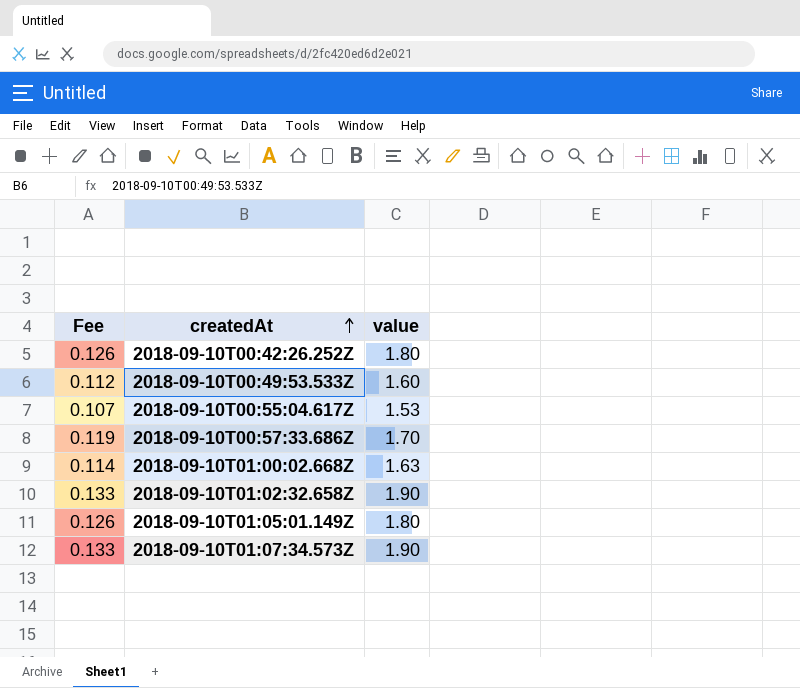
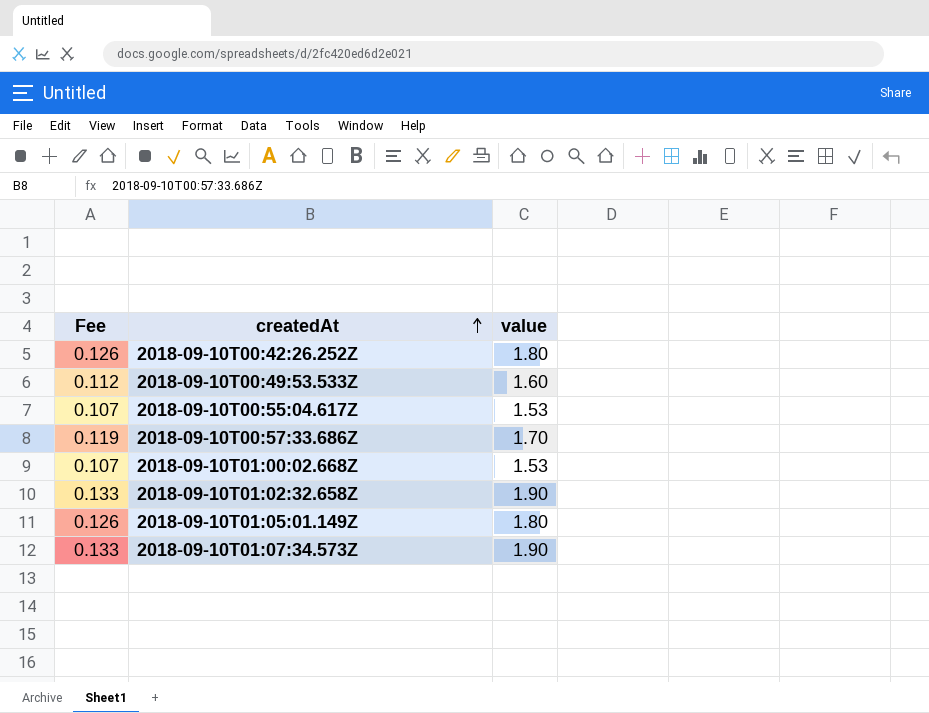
2018-09-10T01:00:02.668Z | Fee: 0.114 -> 0.107
2018-09-10T01:00:02.668Z | value: 1.63 -> 1.53

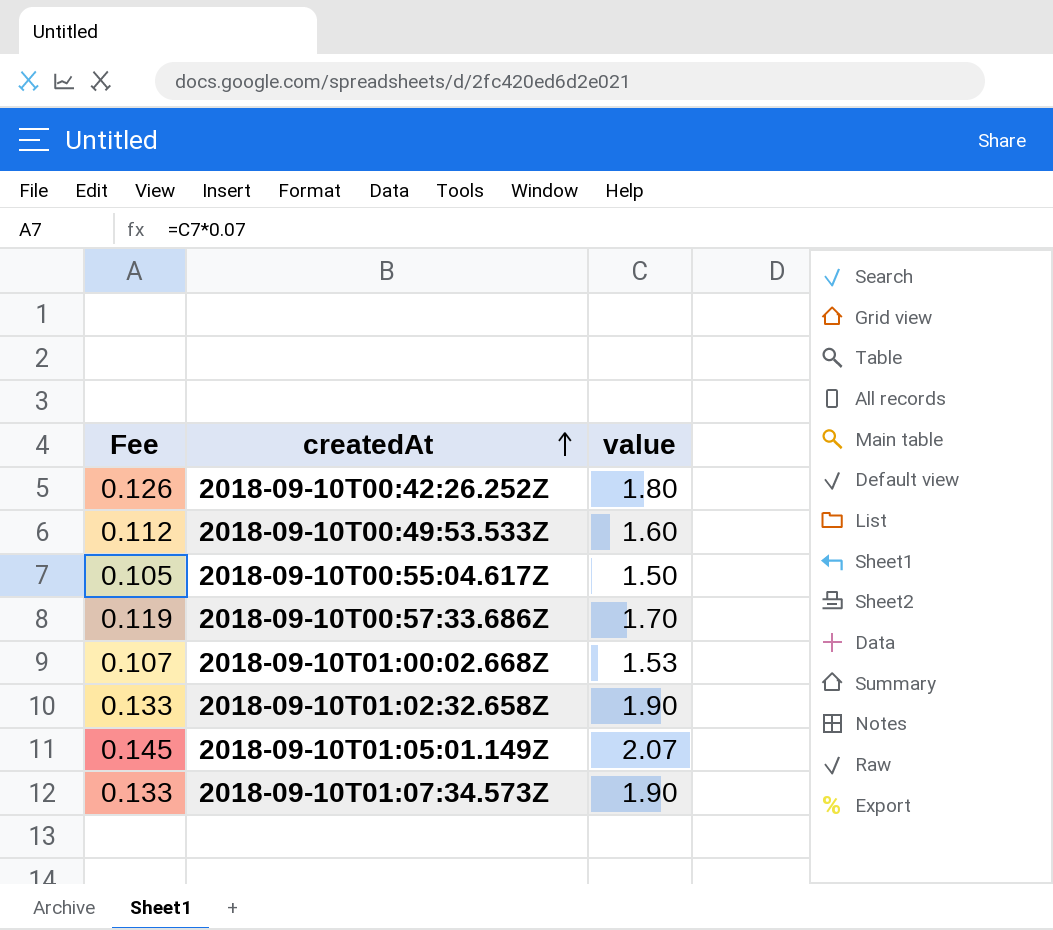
2018-09-10T00:55:04.617Z | Fee: 0.107 -> 0.105
2018-09-10T00:55:04.617Z | value: 1.53 -> 1.50
2018-09-10T01:05:01.149Z | Fee: 0.126 -> 0.145
2018-09-10T01:05:01.149Z | value: 1.80 -> 2.07

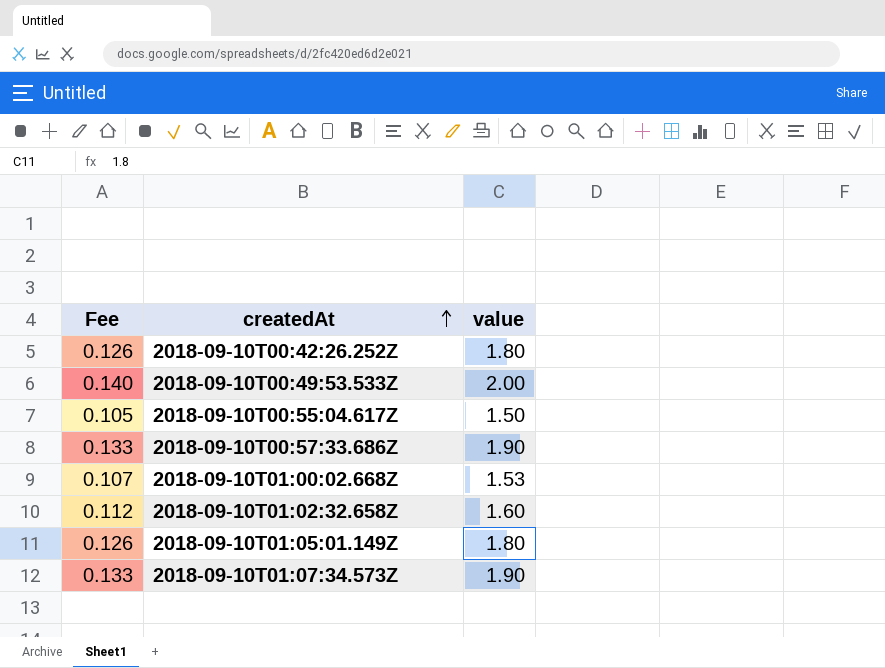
2018-09-10T00:49:53.533Z | Fee: 0.112 -> 0.140
2018-09-10T00:49:53.533Z | value: 1.60 -> 2.00
2018-09-10T00:57:33.686Z | Fee: 0.119 -> 0.133
2018-09-10T00:57:33.686Z | value: 1.70 -> 1.90
2018-09-10T01:02:32.658Z | Fee: 0.133 -> 0.112
2018-09-10T01:02:32.658Z | value: 1.90 -> 1.60
2018-09-10T01:05:01.149Z | Fee: 0.145 -> 0.126
2018-09-10T01:05:01.149Z | value: 2.07 -> 1.80

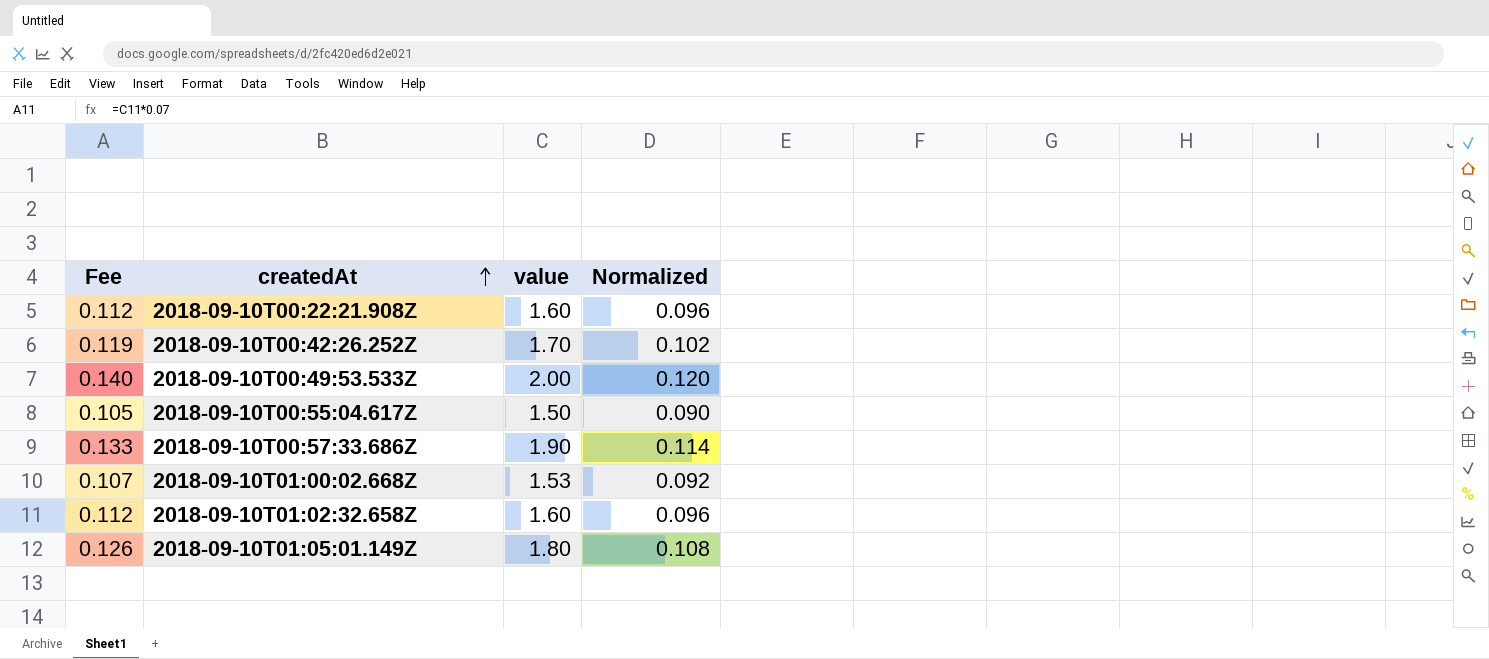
column Normalized | formula: none -> [value] * 0.06
row 2018-09-10T01:07:34.573Z: 0.133 | 1.90 -> none
row 2018-09-10T00:22:21.908Z: none -> 0.112 | 1.60 | 0.096
2018-09-10T00:42:26.252Z | Fee: 0.126 -> 0.119
2018-09-10T00:42:26.252Z | value: 1.80 -> 1.70

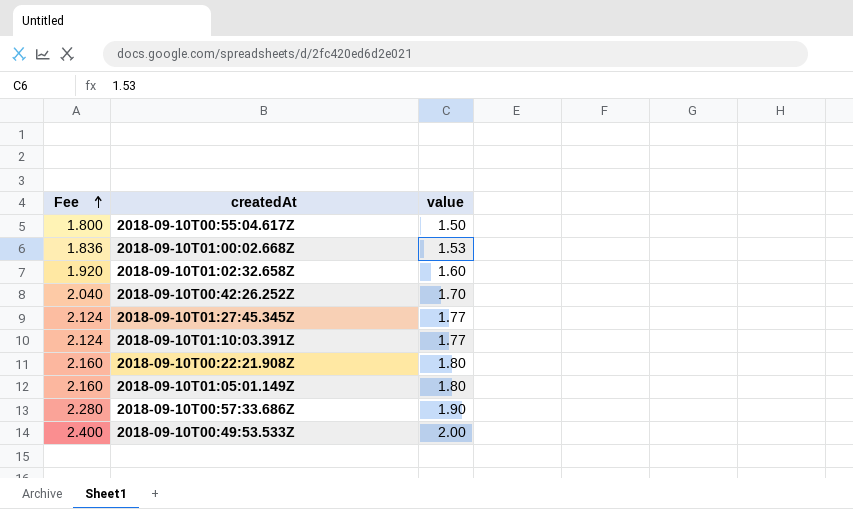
row order: createdAt ascending -> Fee ascending
column Normalized | formula: [value] * 0.06 -> none
column Fee | formula: [value] * 0.07 -> [value] * 1.2
row 2018-09-10T01:27:45.345Z: none -> 2.124 | 1.77
row 2018-09-10T01:10:03.391Z: none -> 2.124 | 1.77
2018-09-10T00:22:21.908Z | value: 1.60 -> 1.80

